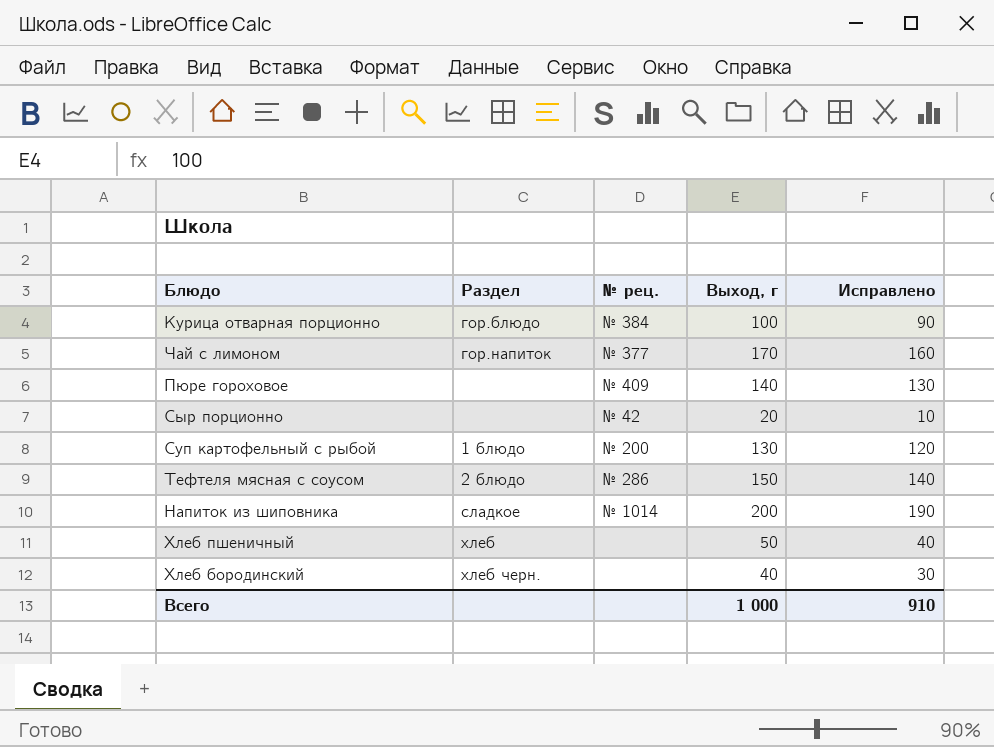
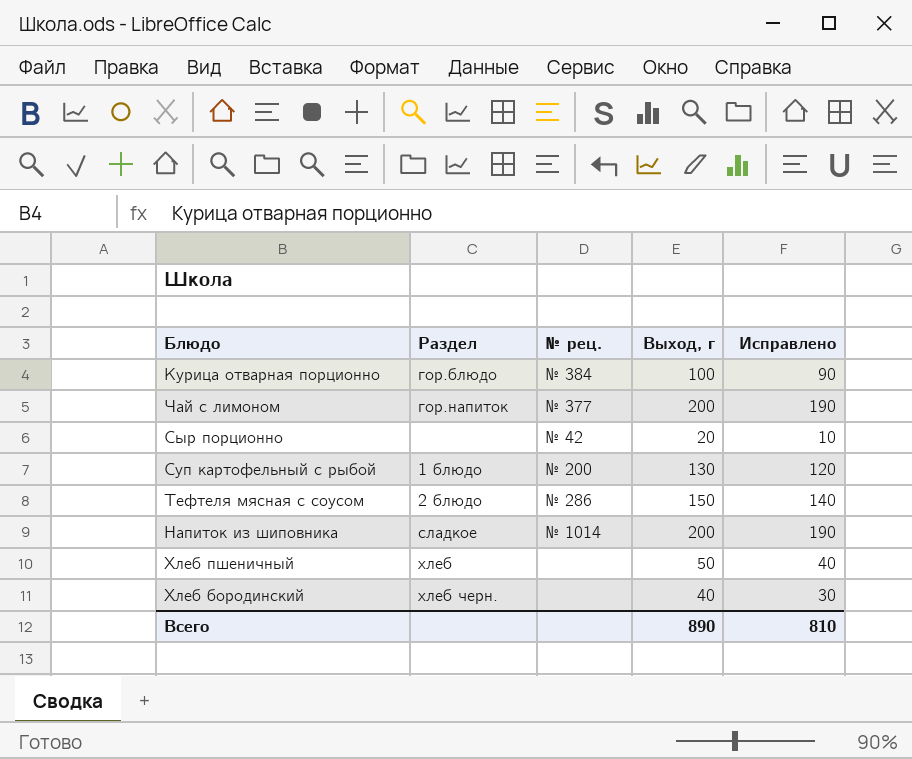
row Пюре гороховое: none | № 409 | 140 | 130 -> none
Чай с лимоном | Выход, г: 170 -> 200
Чай с лимоном | Исправлено: 160 -> 190
Всего | Выход, г: 1 000 -> 890
Всего | Исправлено: 910 -> 810

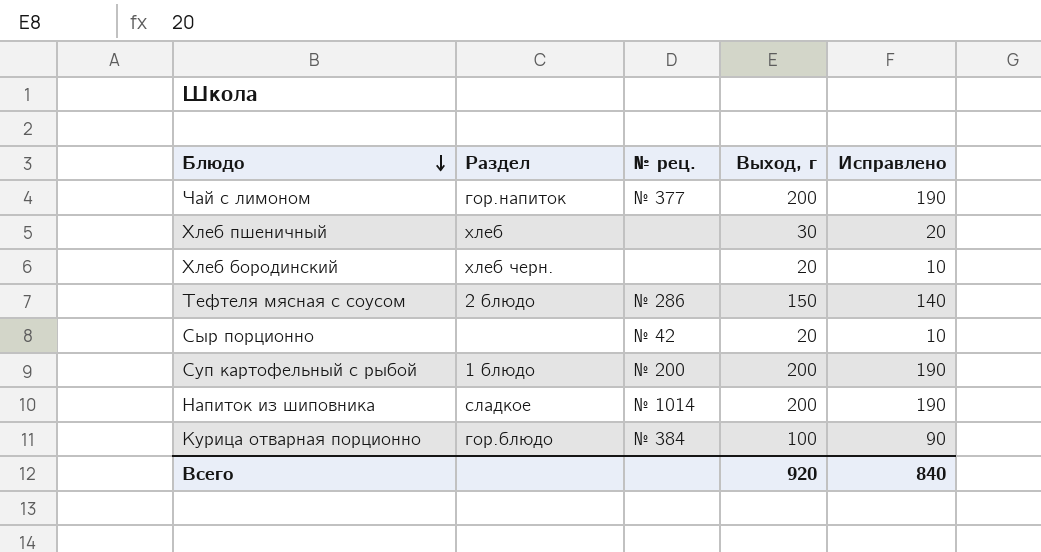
row order: none -> Блюдо descending
Хлеб пшеничный | Выход, г: 50 -> 30
Хлеб пшеничный | Исправлено: 40 -> 20
Хлеб бородинский | Выход, г: 40 -> 20
Хлеб бородинский | Исправлено: 30 -> 10
Суп картофельный с рыбой | Выход, г: 130 -> 200
Суп картофельный с рыбой | Исправлено: 120 -> 190
Всего | Выход, г: 890 -> 920
Всего | Исправлено: 810 -> 840

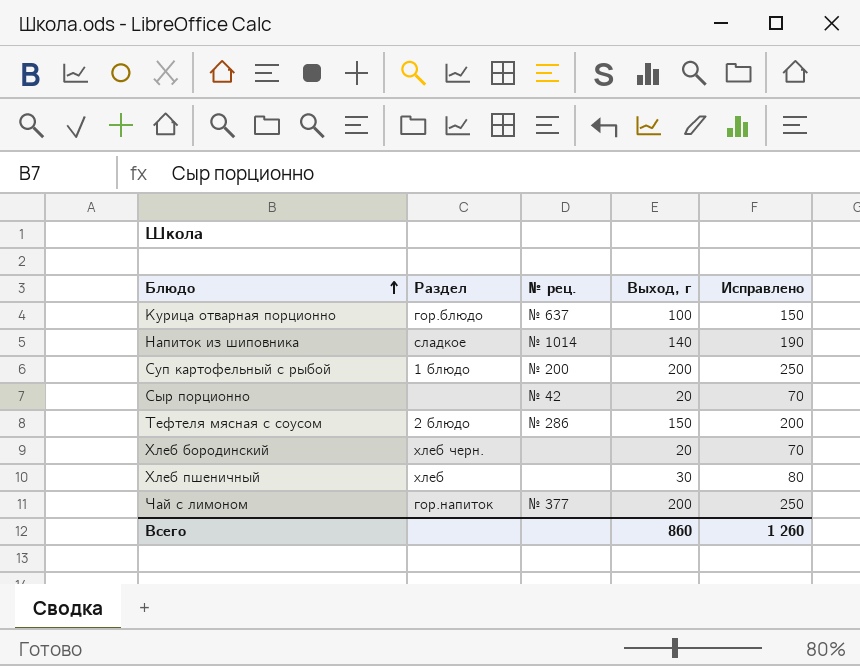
row order: Блюдо descending -> Блюдо ascending
column Исправлено | formula: [Выход, г] - 10 -> [Выход, г] + 50
Курица отварная порционно | № рец.: № 384 -> № 637
Напиток из шиповника | Выход, г: 200 -> 140
Всего | Выход, г: 920 -> 860
Всего | Исправлено: 840 -> 1 260

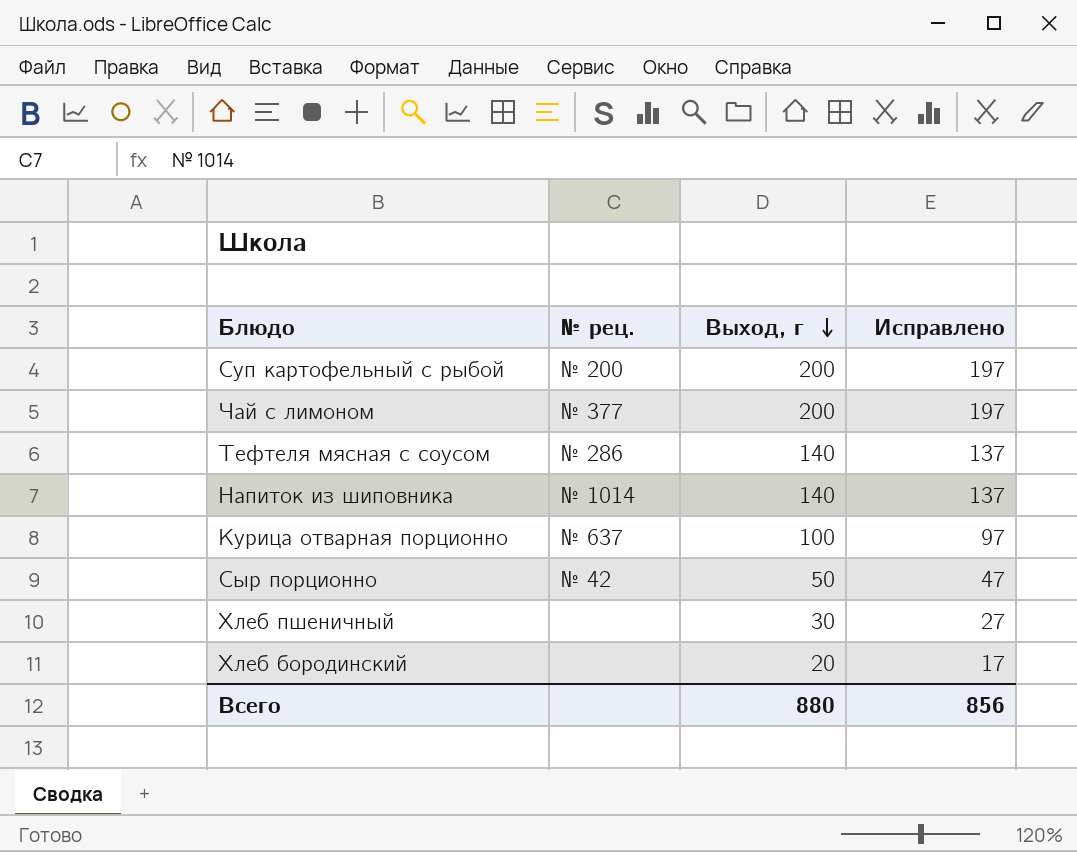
row order: Блюдо ascending -> Выход, г descending
column Раздел | position: 2 -> none
column Исправлено | formula: [Выход, г] + 50 -> [Выход, г] - 3
Тефтеля мясная с соусом | Выход, г: 150 -> 140
Сыр порционно | Выход, г: 20 -> 50
Всего | Выход, г: 860 -> 880
Всего | Исправлено: 1 260 -> 856

